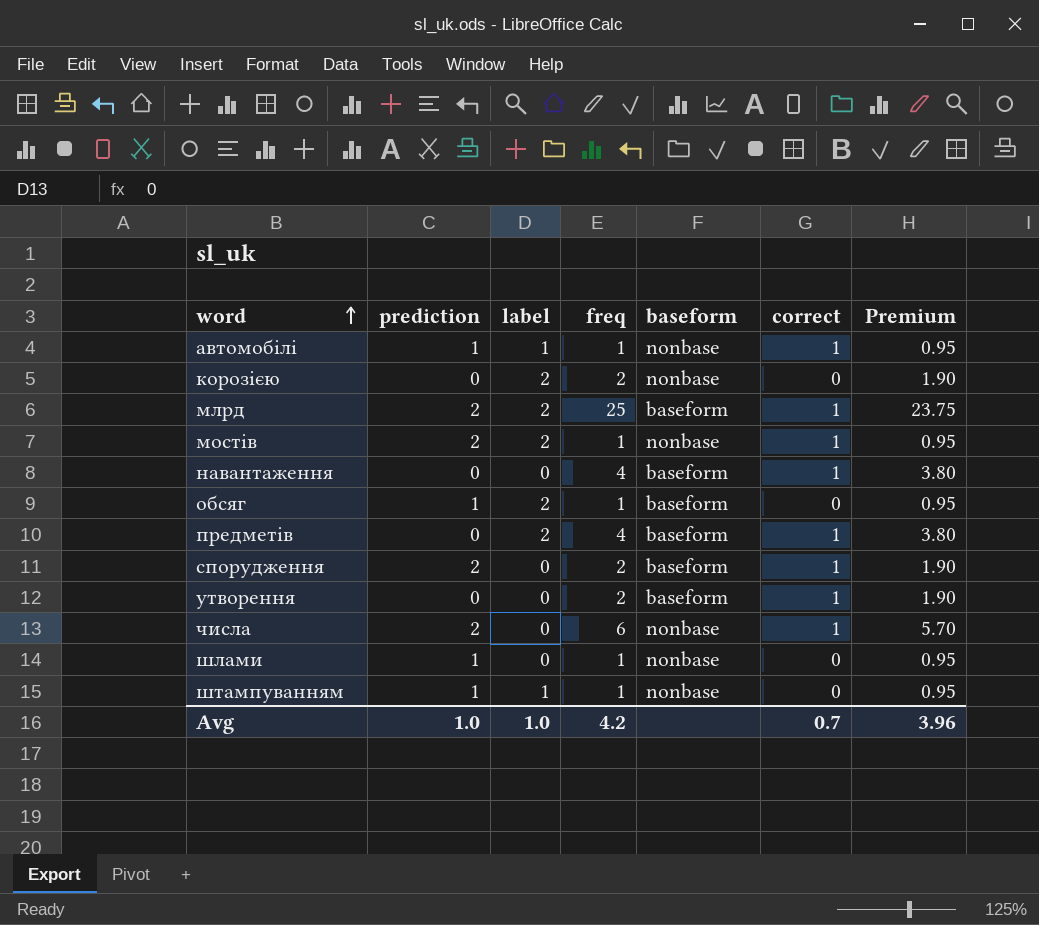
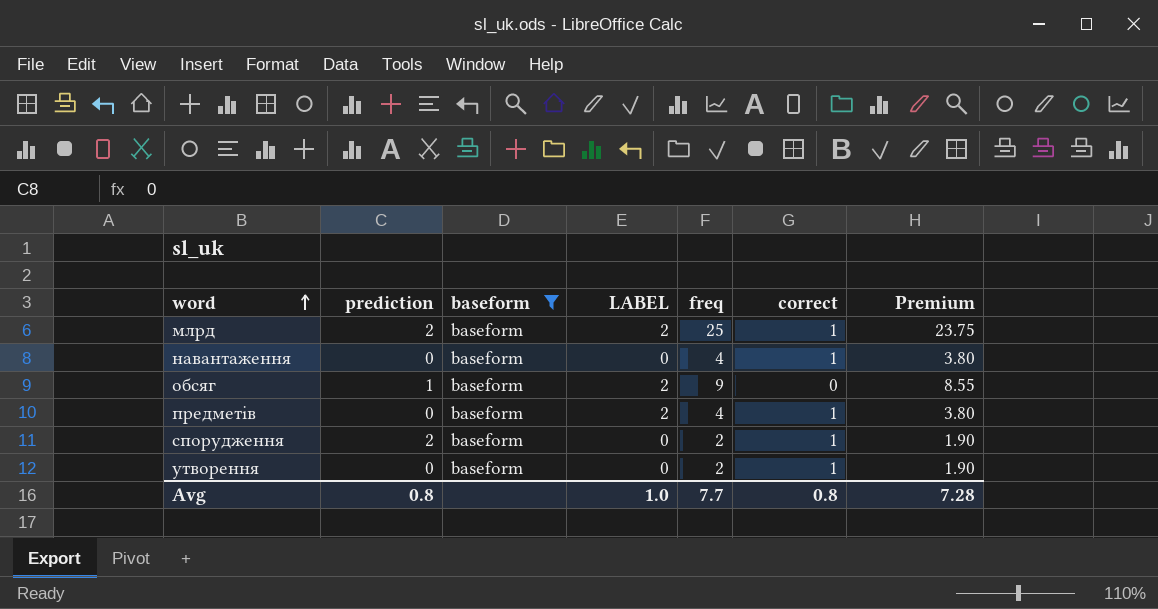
filter: none -> baseform = baseform
column baseform | position: 5 -> 3
column name: label -> LABEL
обсяг | freq: 1 -> 9
обсяг | Premium: 0.95 -> 8.55
Avg | prediction: 1.0 -> 0.8
Avg | freq: 4.2 -> 7.7
Avg | correct: 0.7 -> 0.8
Avg | Premium: 3.96 -> 7.28

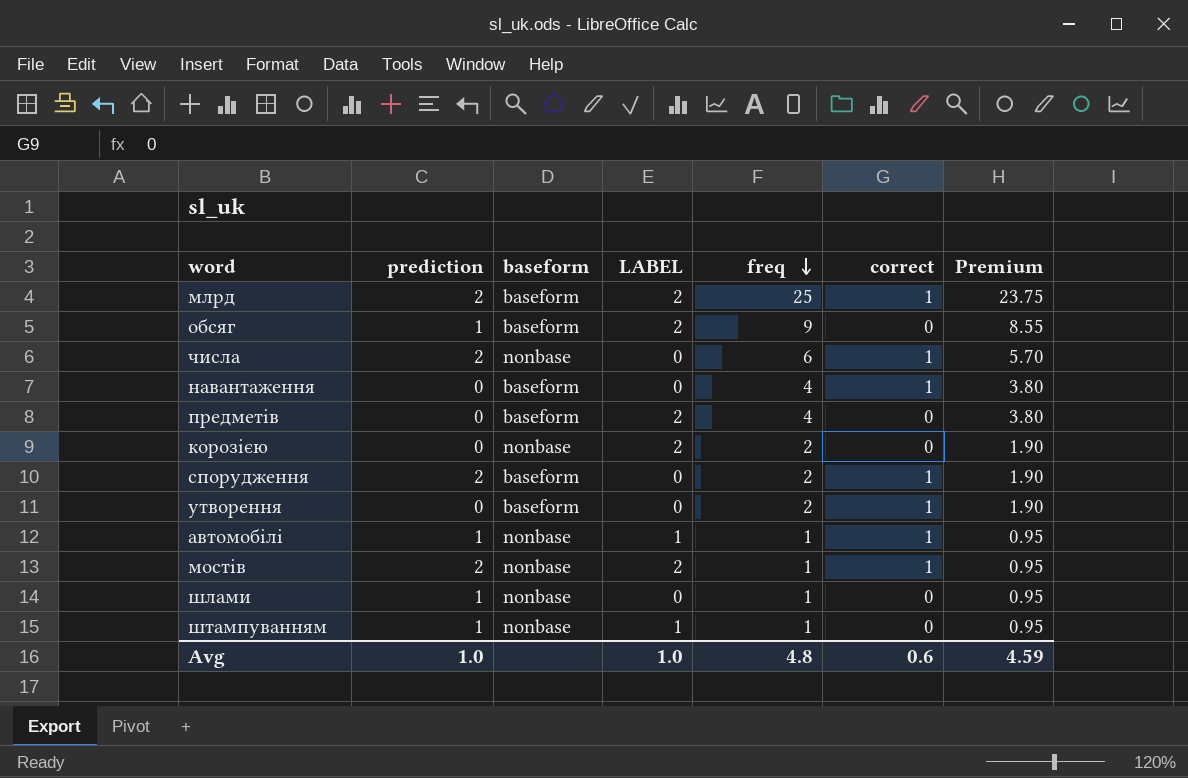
filter: baseform = baseform -> none
row order: word ascending -> freq descending
предметів | correct: 1 -> 0
Avg | prediction: 0.8 -> 1.0
Avg | freq: 7.7 -> 4.8
Avg | correct: 0.8 -> 0.6
Avg | Premium: 7.28 -> 4.59

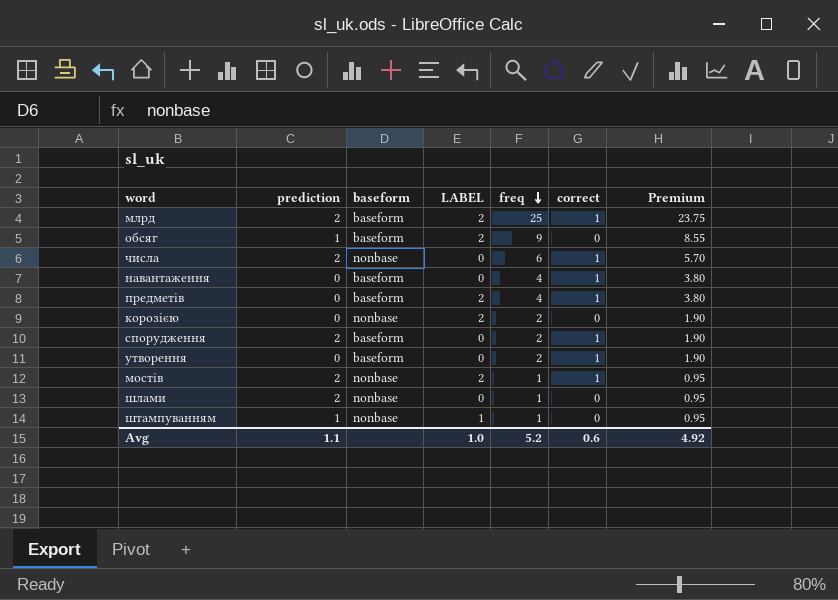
row автомобілі: 1 | nonbase | 1 | 1 | 1 | 0.95 -> none
предметів | correct: 0 -> 1
шлами | prediction: 1 -> 2
Avg | prediction: 1.0 -> 1.1
Avg | freq: 4.8 -> 5.2
Avg | Premium: 4.59 -> 4.92

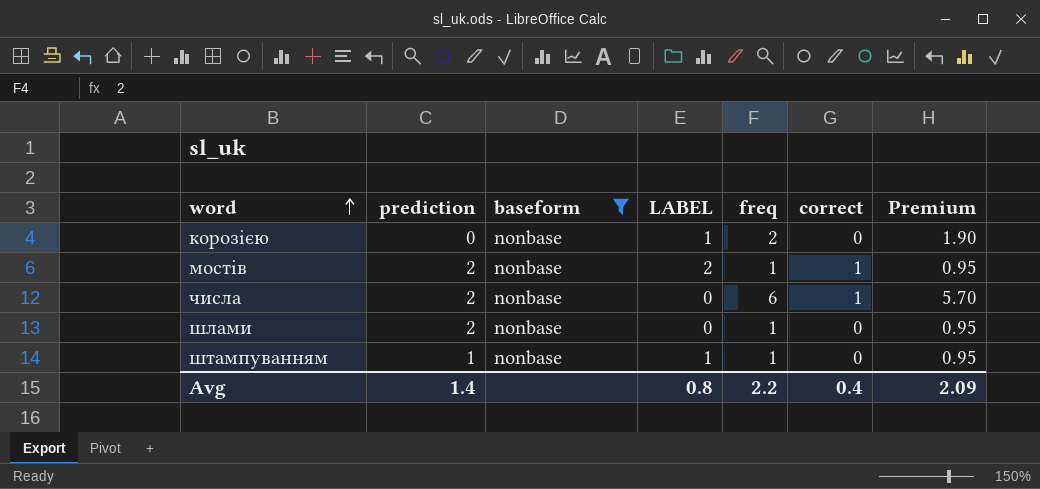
filter: none -> baseform = nonbase
row order: freq descending -> word ascending
корозією | LABEL: 2 -> 1
Avg | prediction: 1.1 -> 1.4
Avg | LABEL: 1.0 -> 0.8
Avg | freq: 5.2 -> 2.2
Avg | correct: 0.6 -> 0.4
Avg | Premium: 4.92 -> 2.09

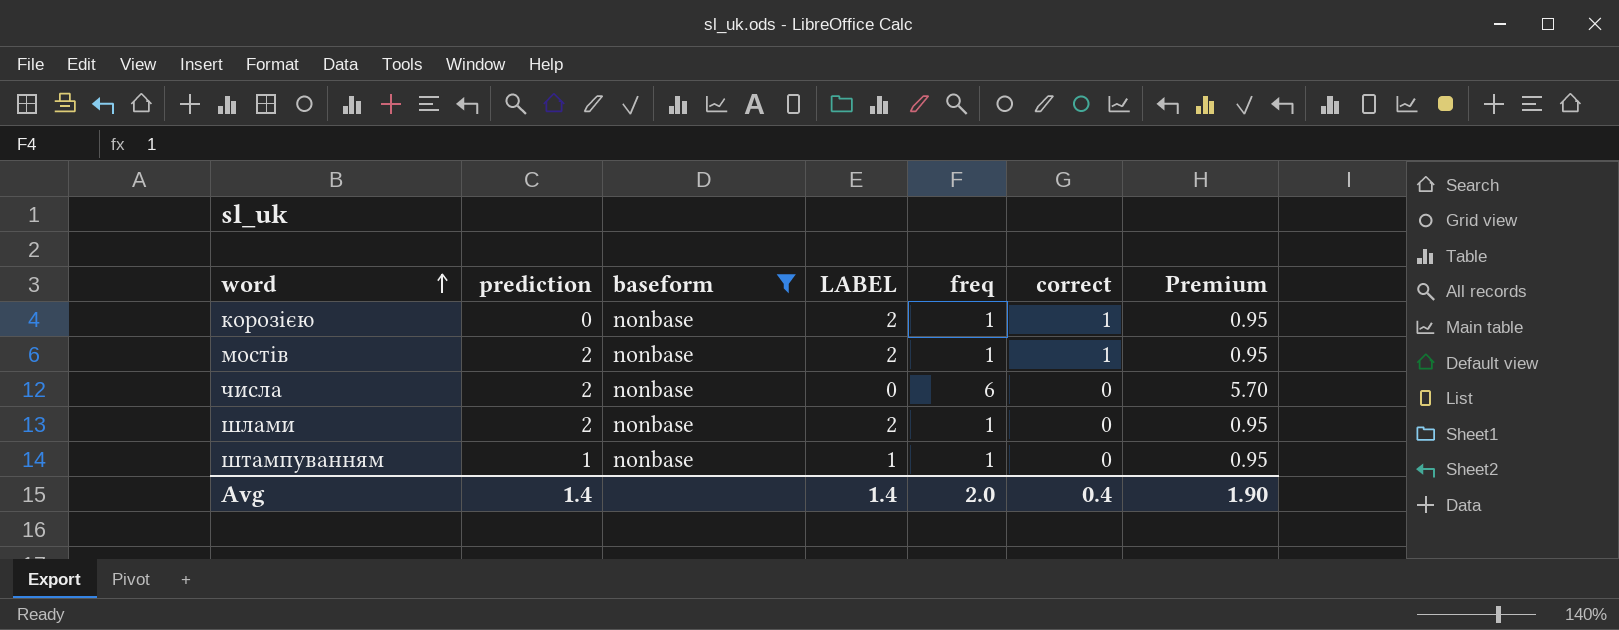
корозією | LABEL: 1 -> 2
корозією | freq: 2 -> 1
корозією | correct: 0 -> 1
корозією | Premium: 1.90 -> 0.95
числа | correct: 1 -> 0
шлами | LABEL: 0 -> 2
Avg | LABEL: 0.8 -> 1.4
Avg | freq: 2.2 -> 2.0
Avg | Premium: 2.09 -> 1.90

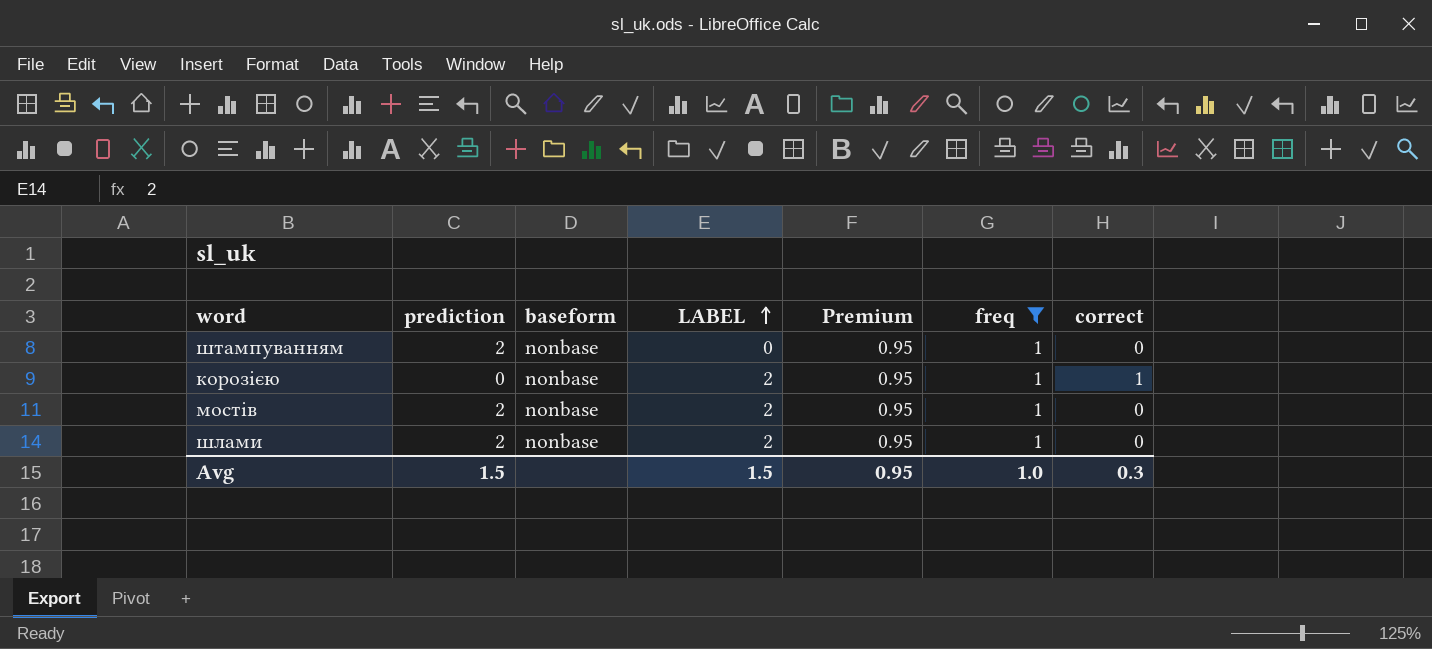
filter: baseform = nonbase -> freq = 1
row order: word ascending -> LABEL ascending
column Premium | position: 7 -> 5
штампуванням | prediction: 1 -> 2
штампуванням | LABEL: 1 -> 0
мостів | correct: 1 -> 0
Avg | prediction: 1.4 -> 1.5
Avg | LABEL: 1.4 -> 1.5
Avg | Premium: 1.90 -> 0.95
Avg | freq: 2.0 -> 1.0
Avg | correct: 0.4 -> 0.3

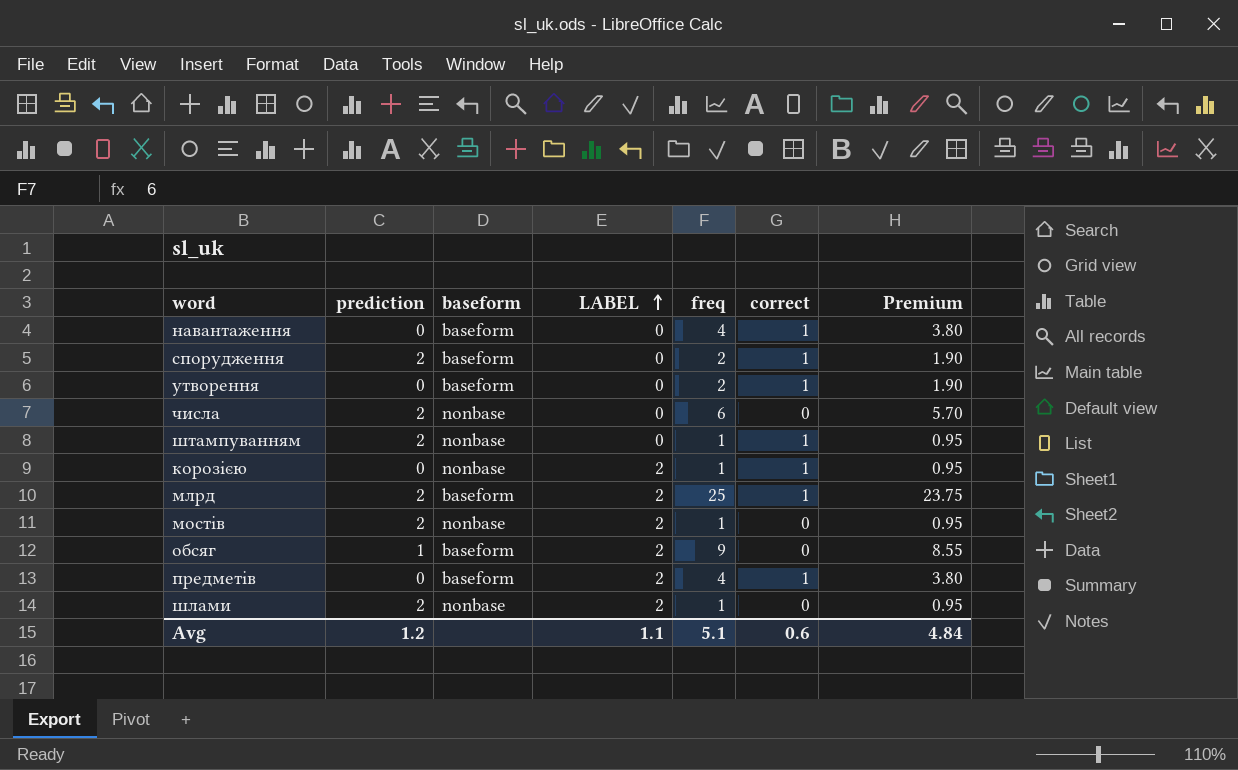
filter: freq = 1 -> none
column Premium | position: 5 -> 7
штампуванням | correct: 0 -> 1
Avg | prediction: 1.5 -> 1.2
Avg | LABEL: 1.5 -> 1.1
Avg | freq: 1.0 -> 5.1
Avg | correct: 0.3 -> 0.6
Avg | Premium: 0.95 -> 4.84

